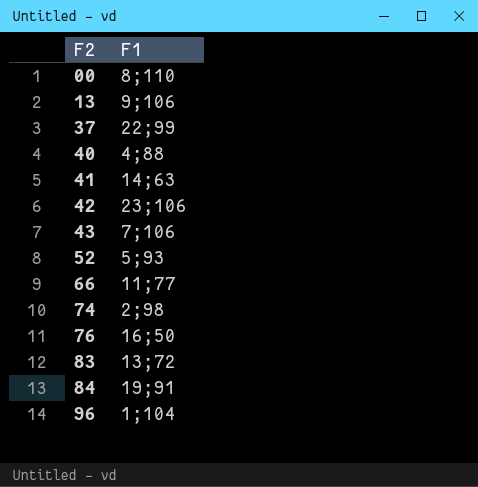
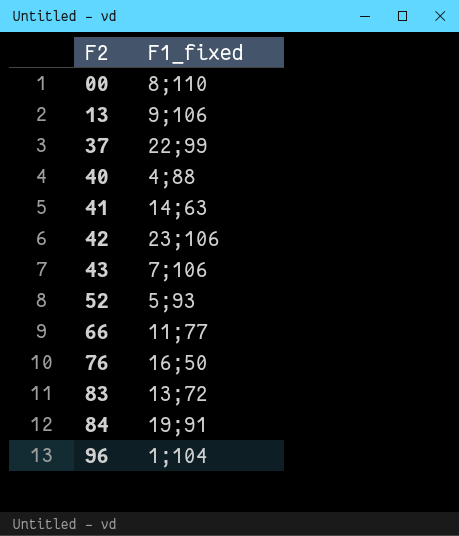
column name: F1 -> F1_fixed
row 74: 2;98 -> none

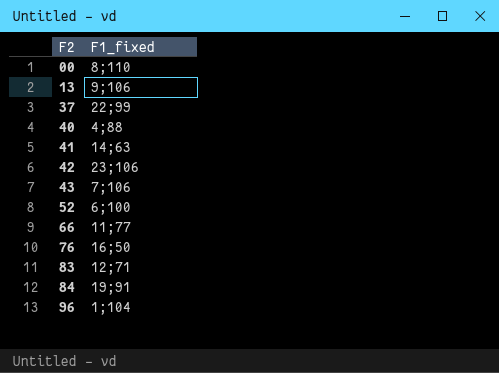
52 | F1_fixed: 5;93 -> 6;100
83 | F1_fixed: 13;72 -> 12;71

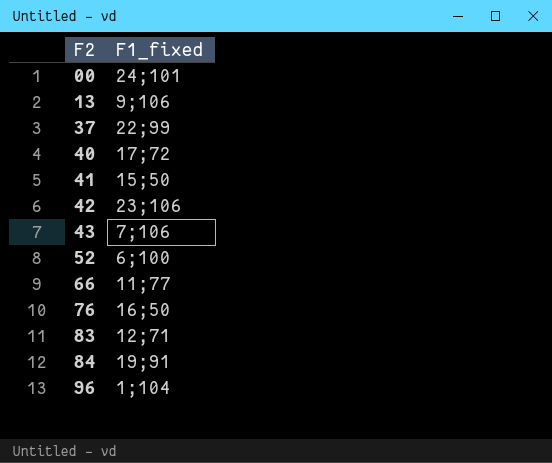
00 | F1_fixed: 8;110 -> 24;101
40 | F1_fixed: 4;88 -> 17;72
41 | F1_fixed: 14;63 -> 15;50

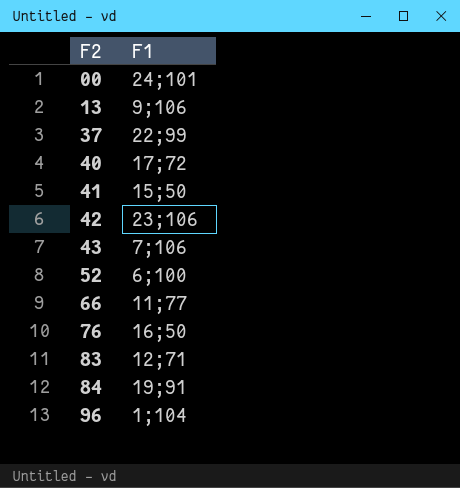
column name: F1_fixed -> F1

